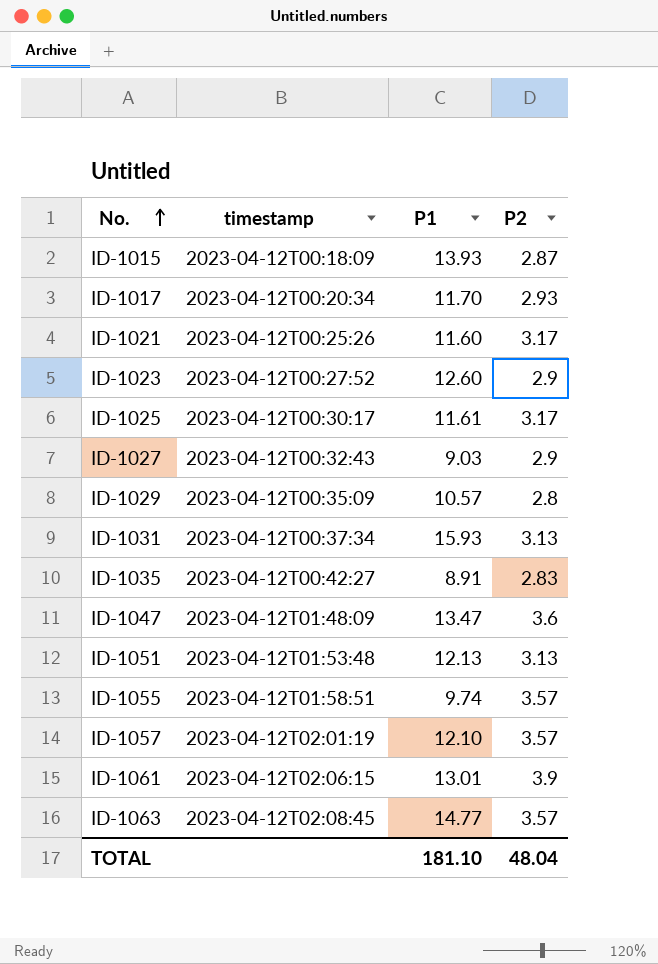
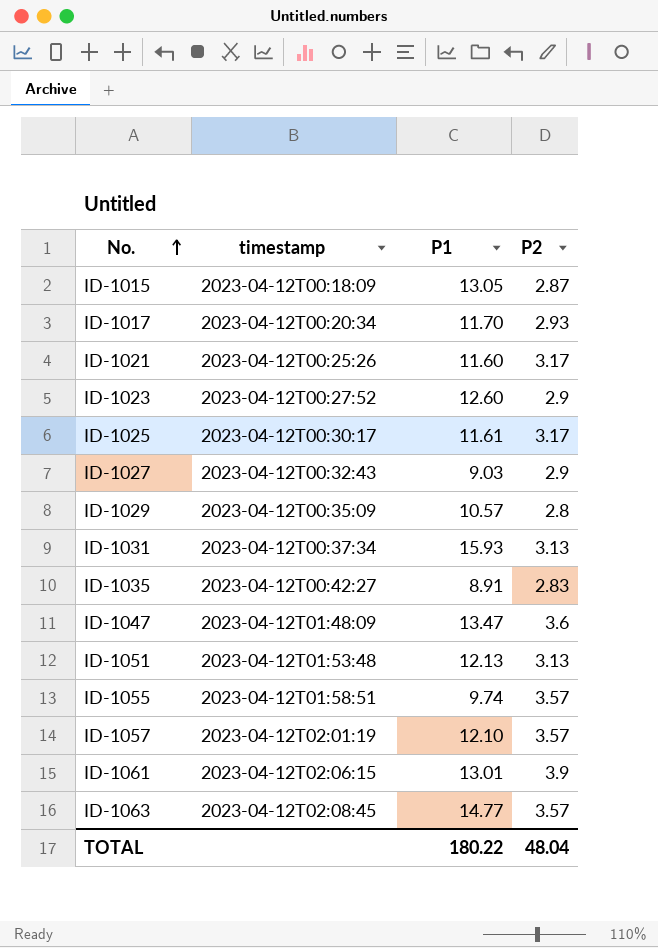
ID-1015 | P1: 13.93 -> 13.05
TOTAL | P1: 181.10 -> 180.22

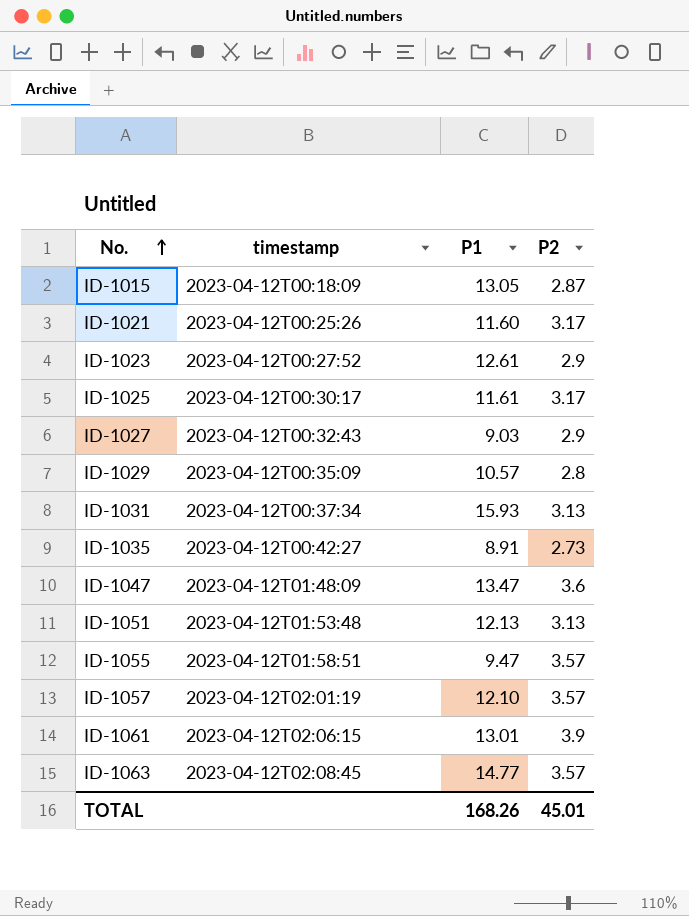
row ID-1017: 2023-04-12T00:20:34 | 11.70 | 2.93 -> none
ID-1023 | P1: 12.60 -> 12.61
ID-1035 | P2: 2.83 -> 2.73
ID-1055 | P1: 9.74 -> 9.47
TOTAL | P1: 180.22 -> 168.26
TOTAL | P2: 48.04 -> 45.01

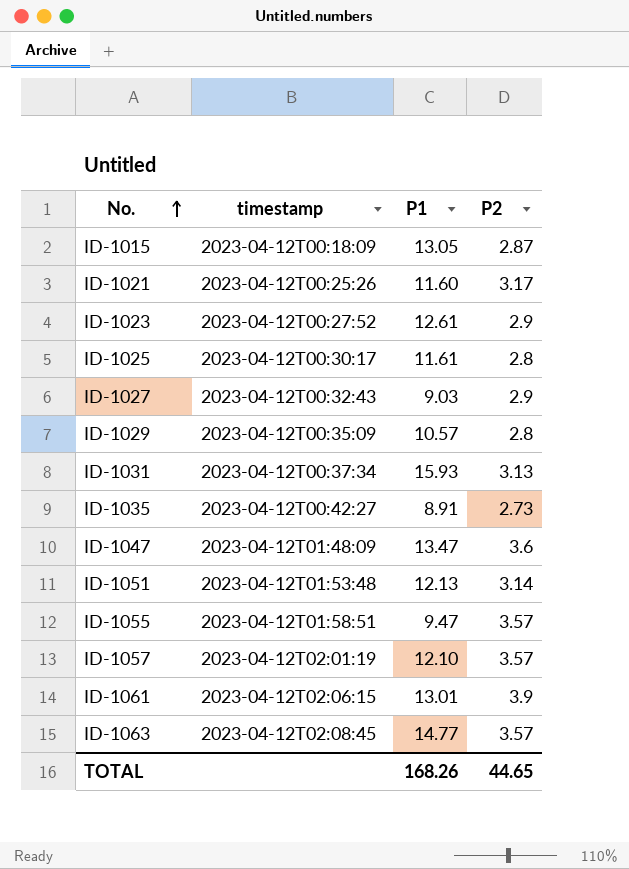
ID-1025 | P2: 3.17 -> 2.8
ID-1051 | P2: 3.13 -> 3.14
TOTAL | P2: 45.01 -> 44.65

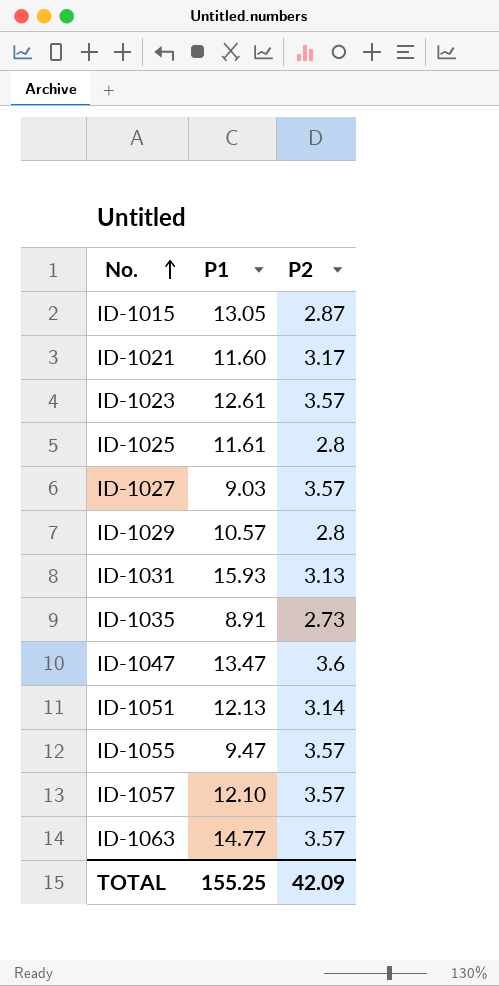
column timestamp | position: 2 -> none
row ID-1061: 2023-04-12T02:06:15 | 13.01 | 3.9 -> none
ID-1023 | P2: 2.9 -> 3.57
ID-1027 | P2: 2.9 -> 3.57
TOTAL | P1: 168.26 -> 155.25
TOTAL | P2: 44.65 -> 42.09

